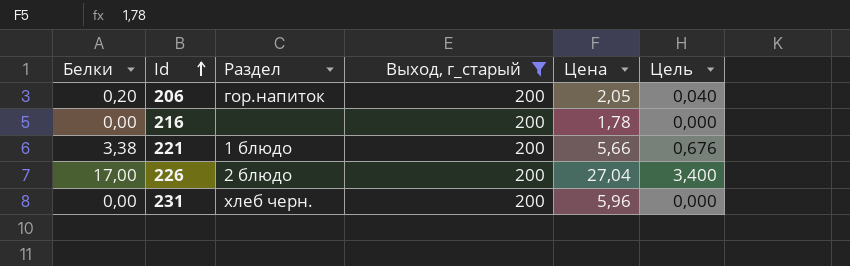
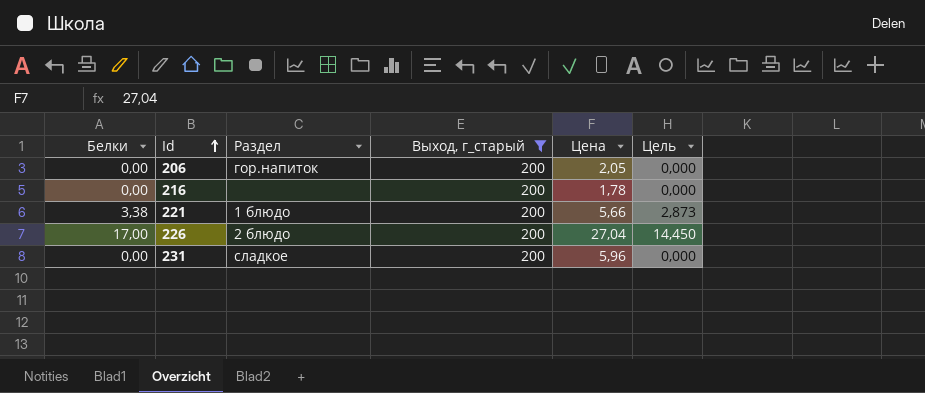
column Цель | formula: [Белки] * 0,2 -> [Белки] * 0,85
206 | Белки: 0,20 -> 0,00
231 | Раздел: хлеб черн. -> сладкое

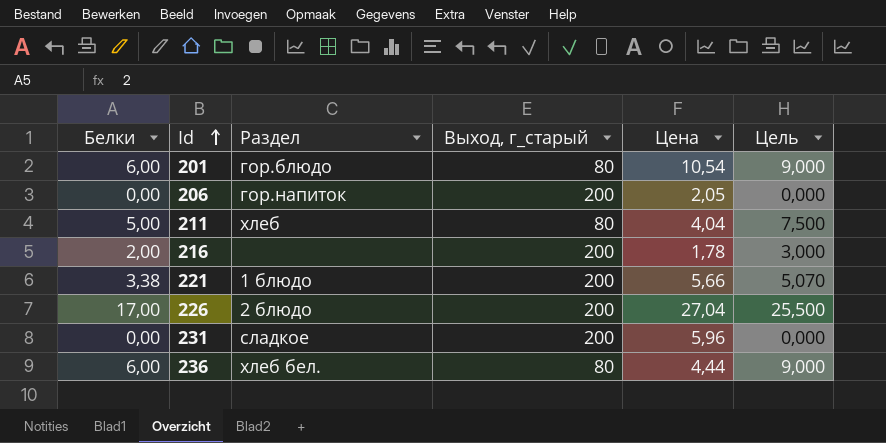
filter: Выход, г_старый = 200 -> none
column Цель | formula: [Белки] * 0,85 -> [Белки] * 1,5
216 | Белки: 0,00 -> 2,00

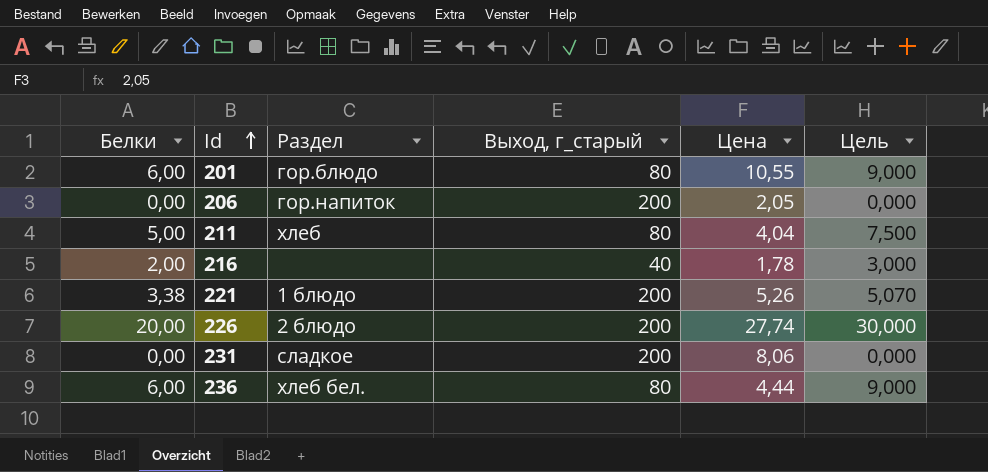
201 | Цена: 10,54 -> 10,55
216 | Выход, г_старый: 200 -> 40
221 | Цена: 5,66 -> 5,26
226 | Белки: 17,00 -> 20,00
226 | Цена: 27,04 -> 27,74
226 | Цель: 25,500 -> 30,000
231 | Цена: 5,96 -> 8,06

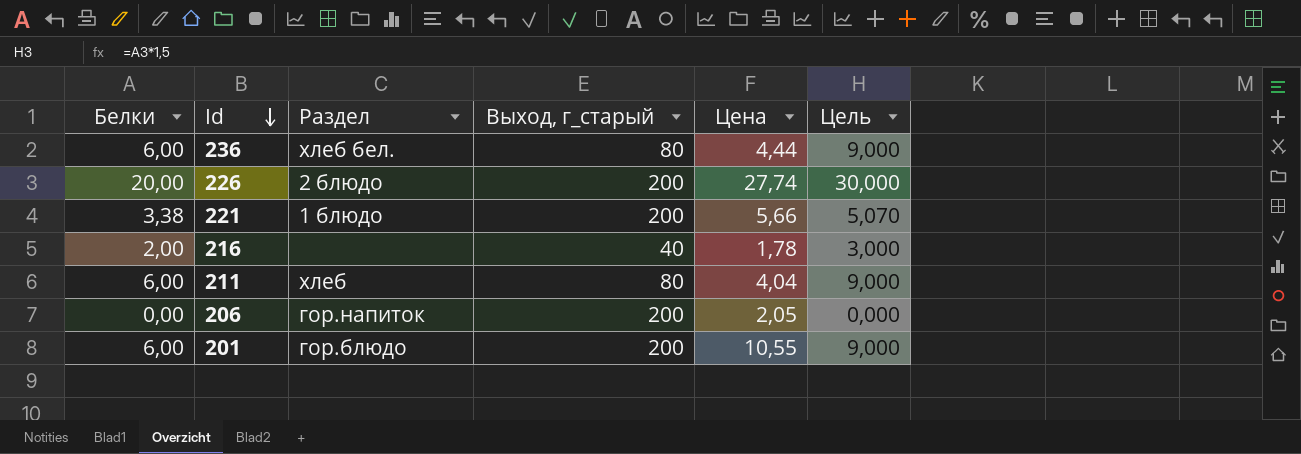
row order: Id ascending -> Id descending
row 231: 0,00 | сладкое | 200 | 8,06 | 0,000 -> none
221 | Цена: 5,26 -> 5,66
211 | Белки: 5,00 -> 6,00
211 | Цель: 7,500 -> 9,000
201 | Выход, г_старый: 80 -> 200

